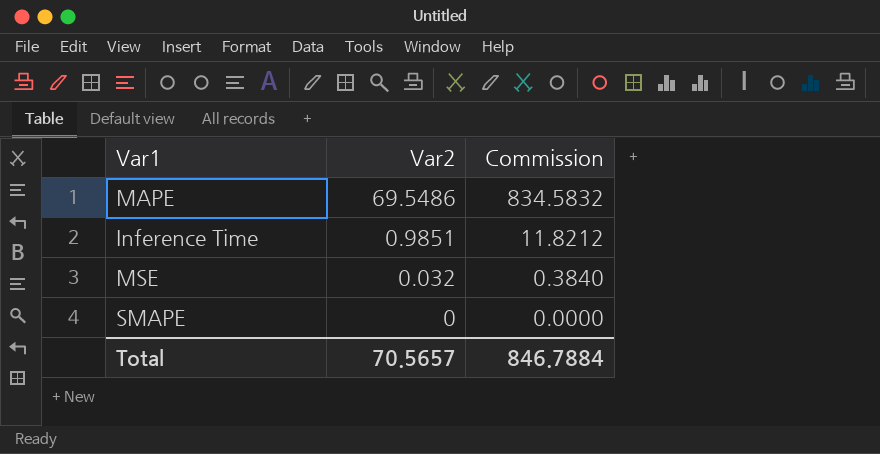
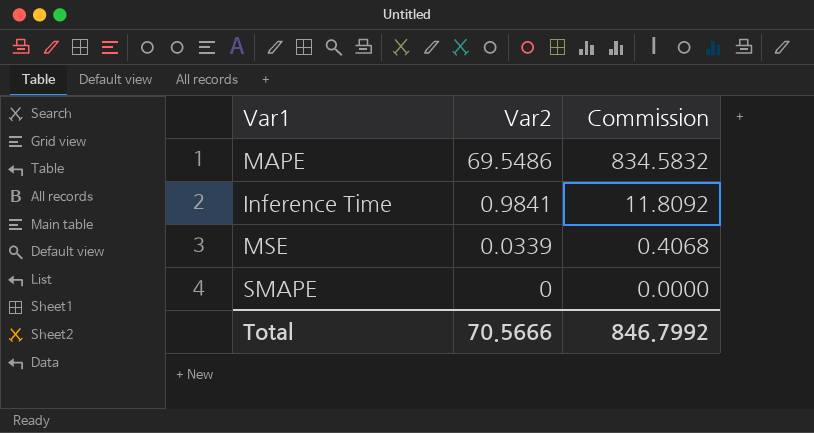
Inference Time | Var2: 0.9851 -> 0.9841
Inference Time | Commission: 11.8212 -> 11.8092
MSE | Var2: 0.032 -> 0.0339
MSE | Commission: 0.3840 -> 0.4068
Total | Var2: 70.5657 -> 70.5666
Total | Commission: 846.7884 -> 846.7992

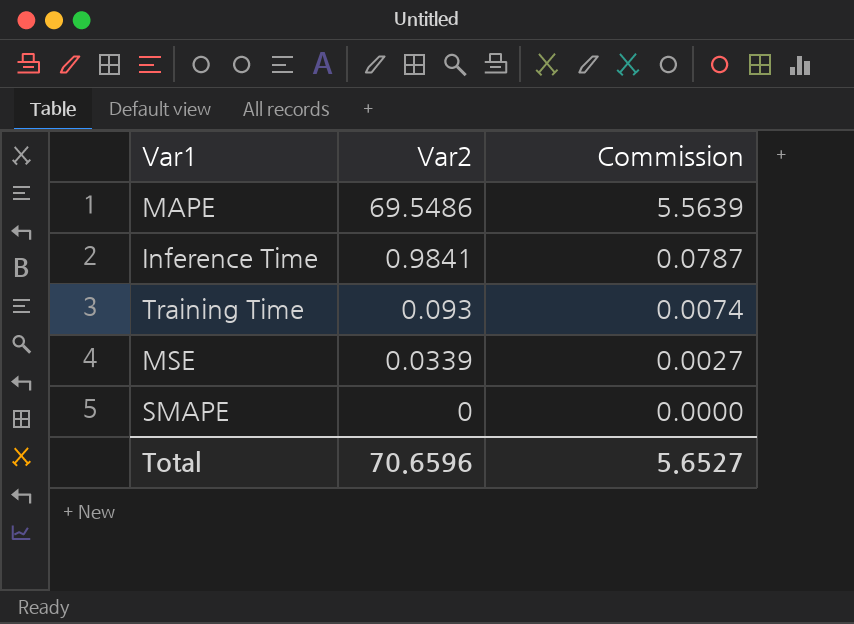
column Commission | formula: [Var2] * 12 -> [Var2] * 0.08
row Training Time: none -> 0.093 | 0.0074
Total | Var2: 70.5666 -> 70.6596
Total | Commission: 846.7992 -> 5.6527

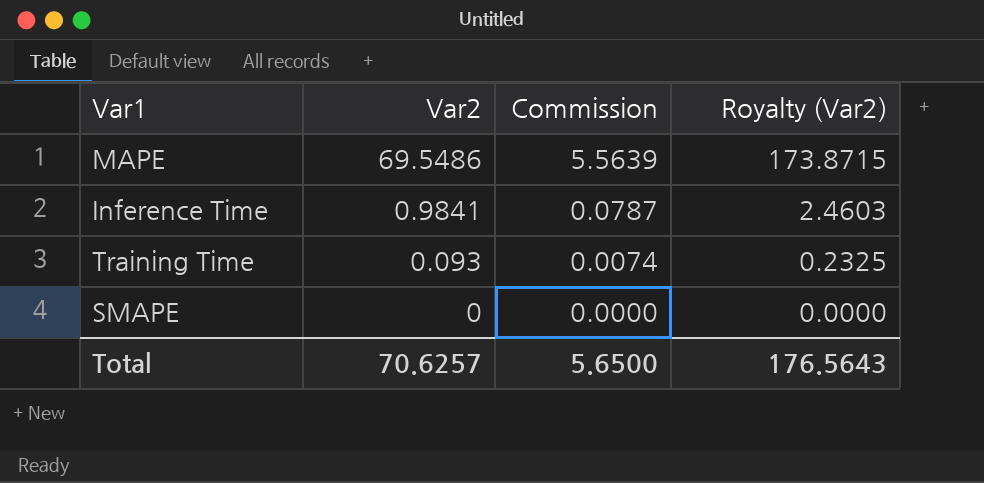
column Royalty (Var2) | formula: none -> [Var2] * 2.5
row MSE: 0.0339 | 0.0027 -> none
Total | Var2: 70.6596 -> 70.6257
Total | Commission: 5.6527 -> 5.6500

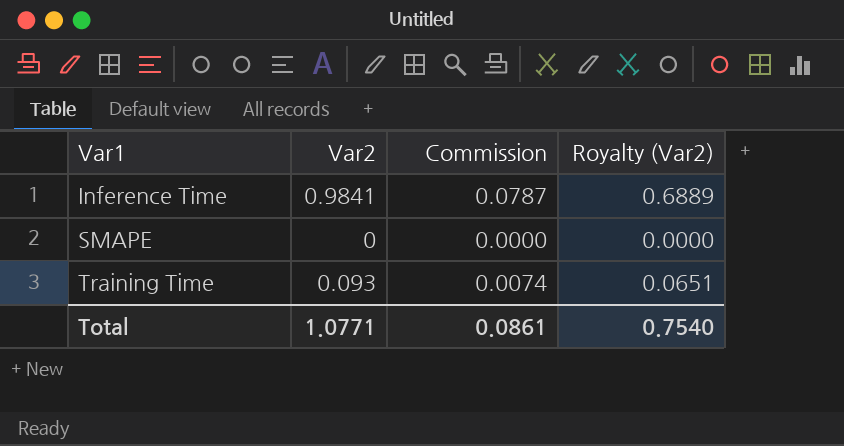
row order: Var2 descending -> Var1 ascending
column Royalty (Var2) | formula: [Var2] * 2.5 -> [Var2] * 0.7
row MAPE: 69.5486 | 5.5639 | 173.8715 -> none
Total | Var2: 70.6257 -> 1.0771
Total | Commission: 5.6500 -> 0.0861
Total | Royalty (Var2): 176.5643 -> 0.7540

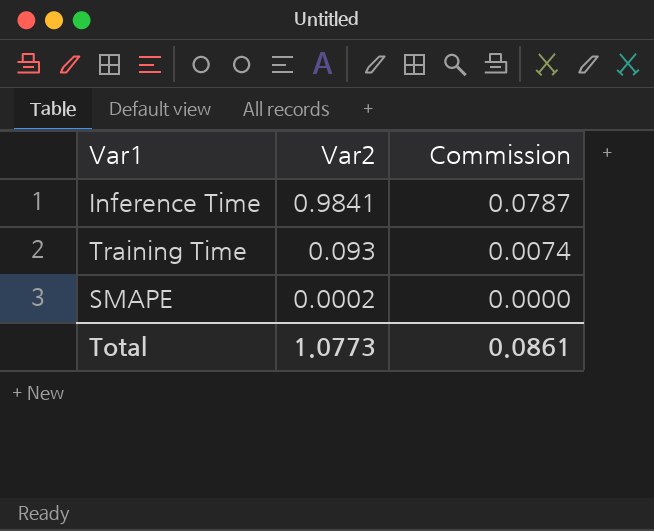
row order: Var1 ascending -> Var2 descending
column Royalty (Var2) | formula: [Var2] * 0.7 -> none
SMAPE | Var2: 0 -> 0.0002
Total | Var2: 1.0771 -> 1.0773

